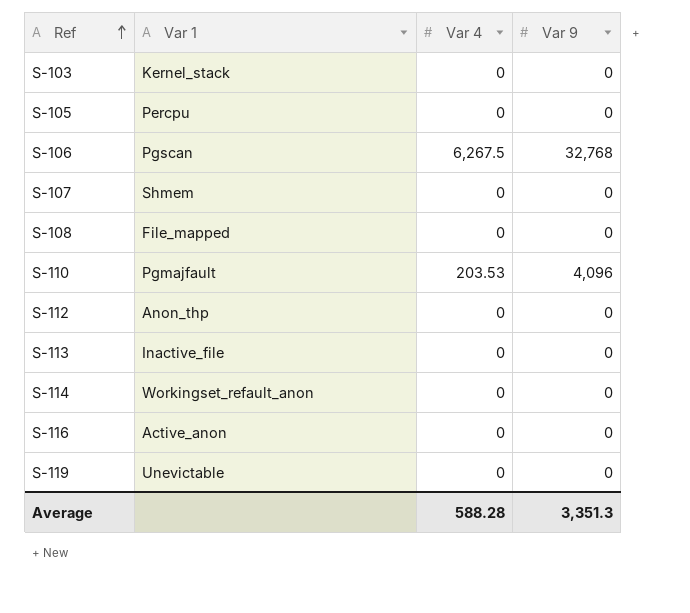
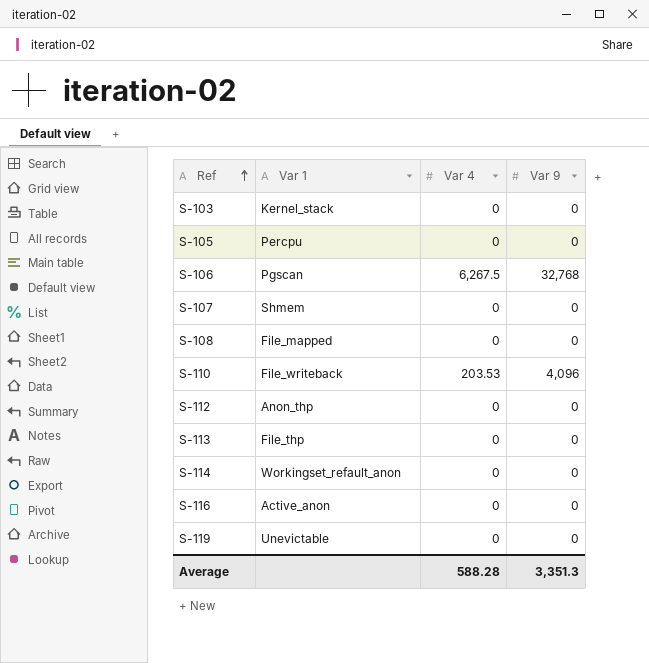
S-110 | Var 1: Pgmajfault -> File_writeback
S-113 | Var 1: Inactive_file -> File_thp

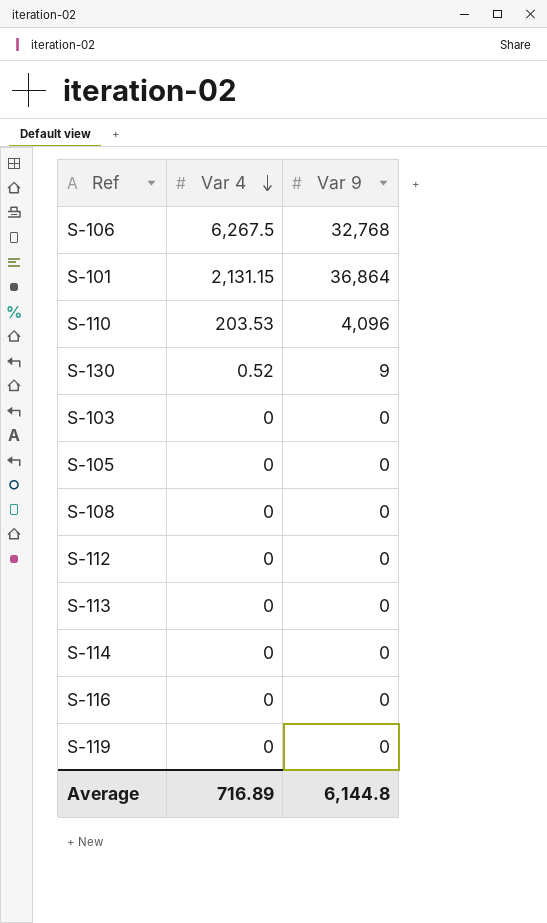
row order: Ref ascending -> Var 4 descending
column Var 1 | position: 2 -> none
row S-107: Shmem | 0 | 0 -> none
row S-101: none -> 2,131.15 | 36,864
row S-130: none -> 0.52 | 9
Average | Var 4: 588.28 -> 716.89
Average | Var 9: 3,351.3 -> 6,144.8

